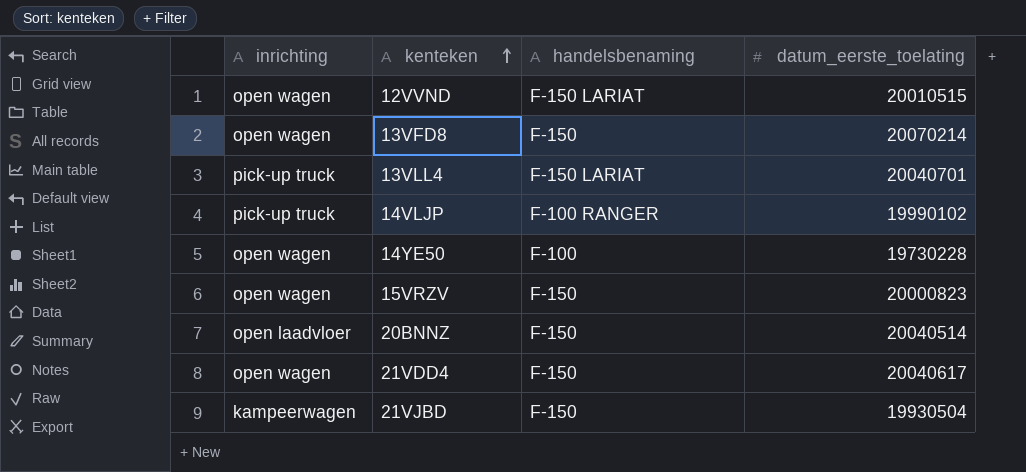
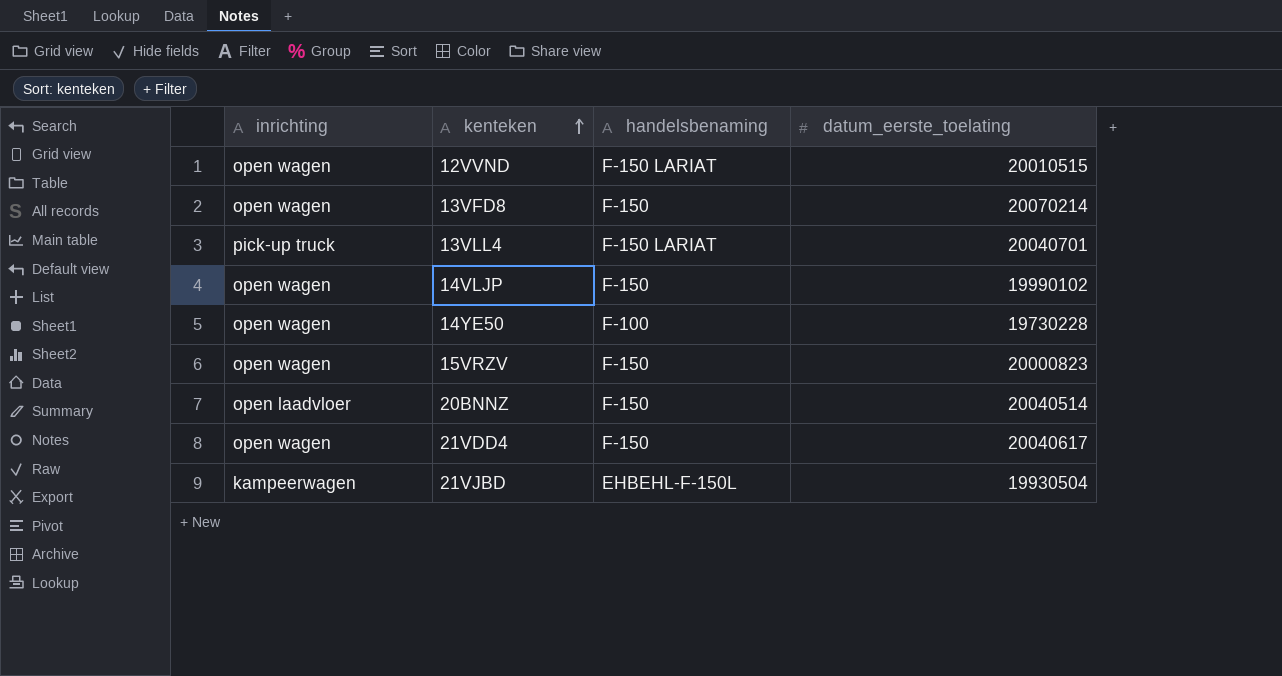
14VLJP | inrichting: pick-up truck -> open wagen
14VLJP | handelsbenaming: F-100 RANGER -> F-150
21VJBD | handelsbenaming: F-150 -> EHBEHL-F-150L

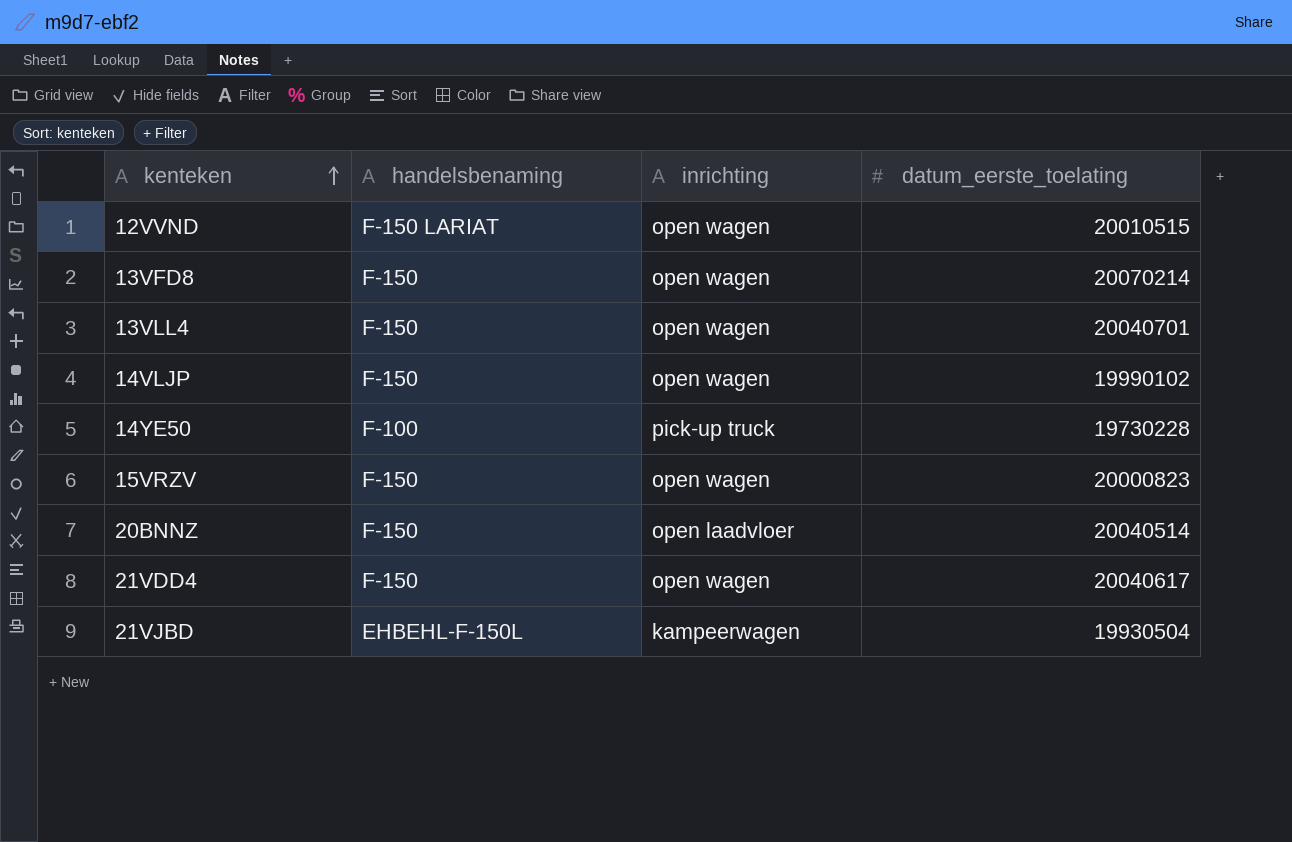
column inrichting | position: 1 -> 3
13VLL4 | handelsbenaming: F-150 LARIAT -> F-150
13VLL4 | inrichting: pick-up truck -> open wagen
14YE50 | inrichting: open wagen -> pick-up truck

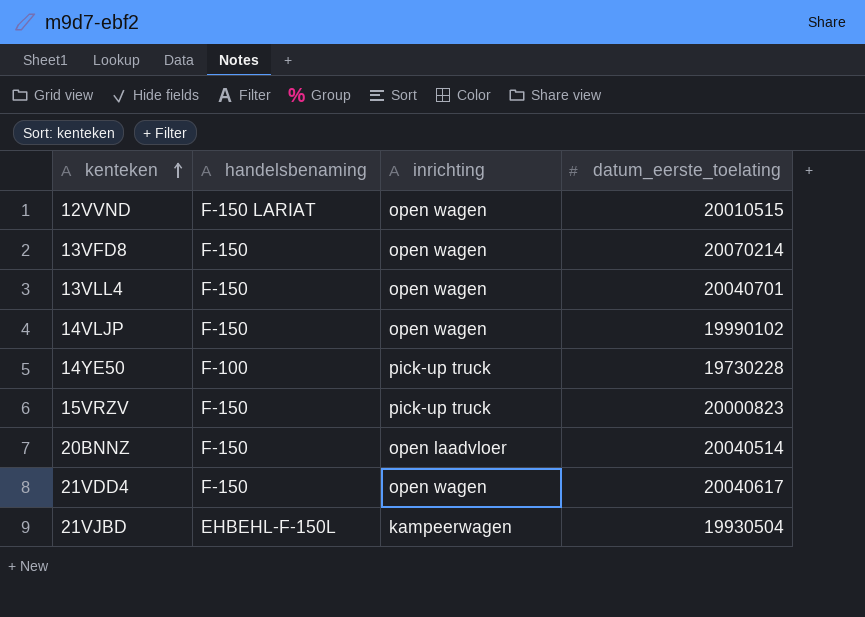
15VRZV | inrichting: open wagen -> pick-up truck

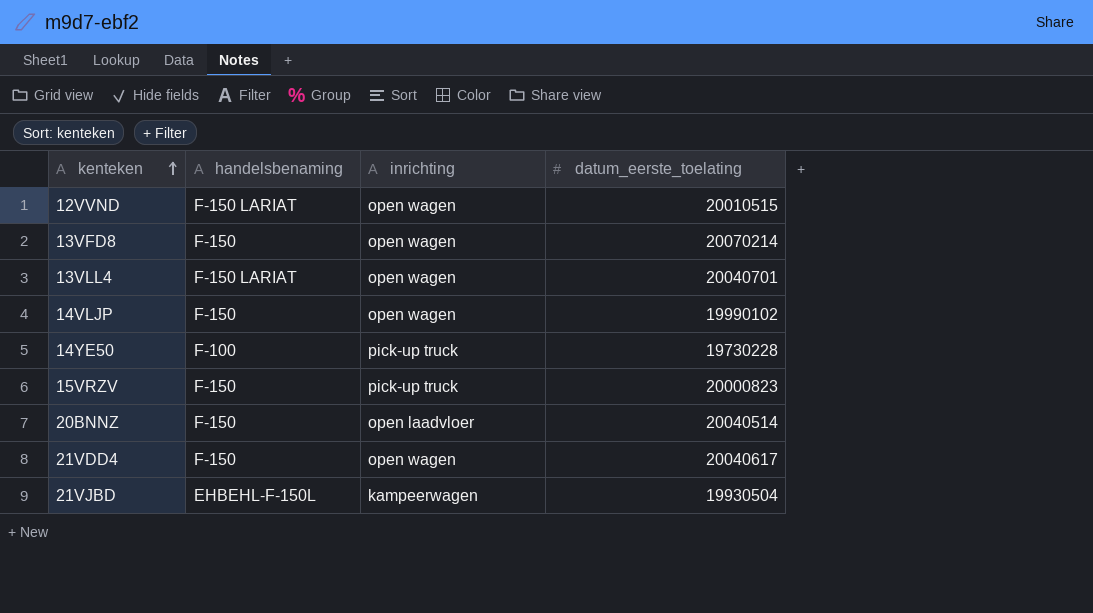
13VLL4 | handelsbenaming: F-150 -> F-150 LARIAT

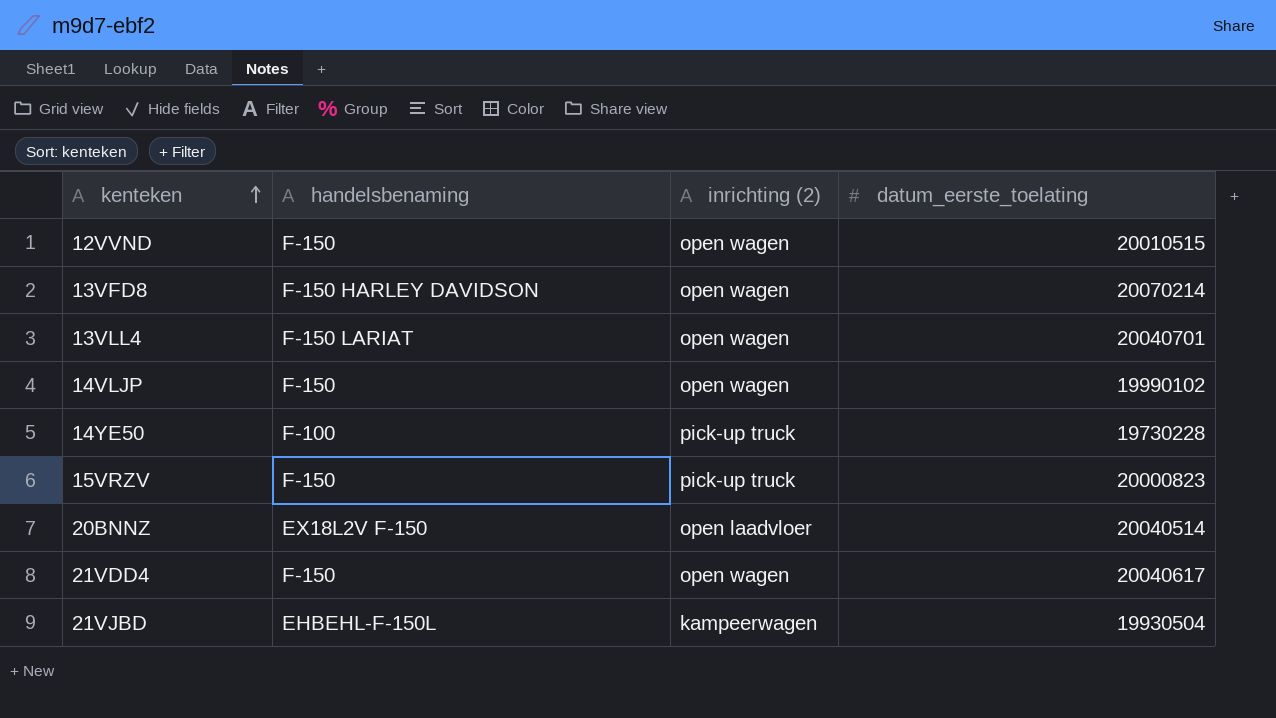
column name: inrichting -> inrichting (2)
12VVND | handelsbenaming: F-150 LARIAT -> F-150
13VFD8 | handelsbenaming: F-150 -> F-150 HARLEY DAVIDSON
20BNNZ | handelsbenaming: F-150 -> EX18L2V F-150

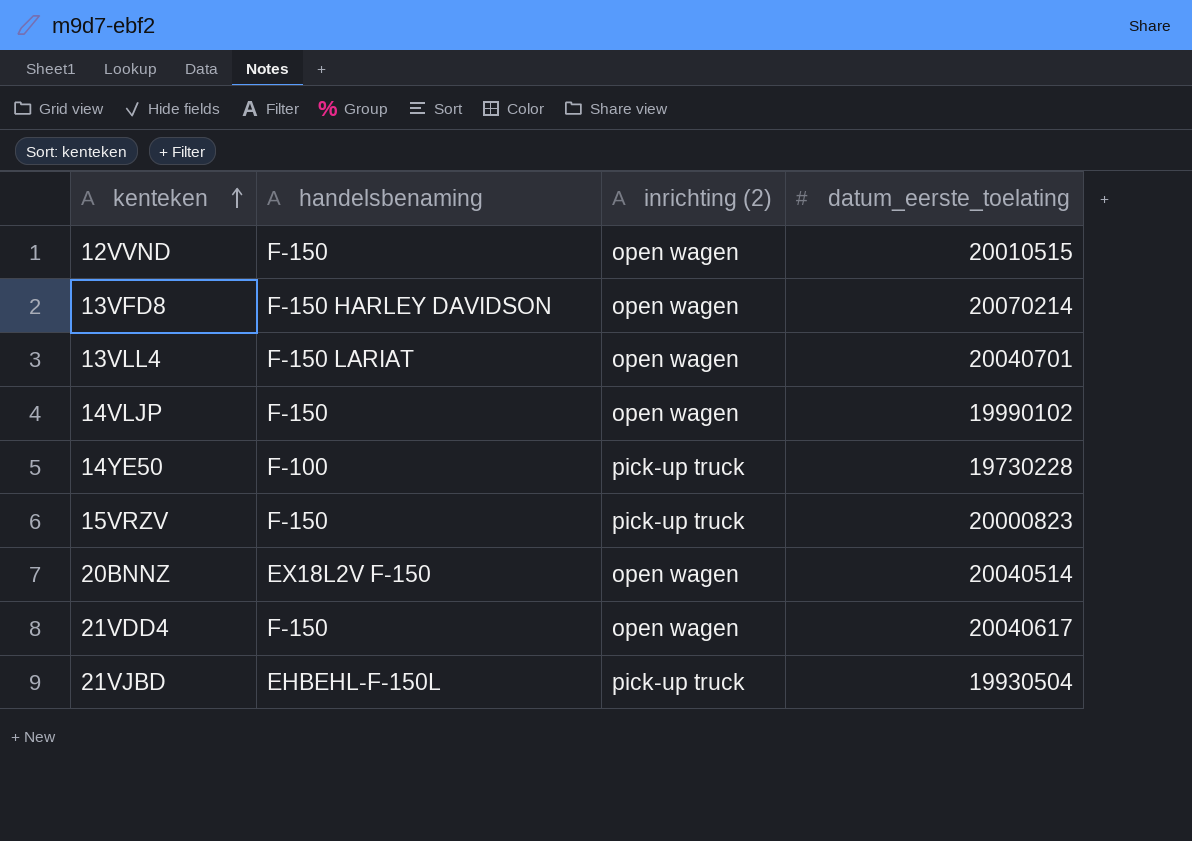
20BNNZ | inrichting (2): open laadvloer -> open wagen
21VJBD | inrichting (2): kampeerwagen -> pick-up truck

